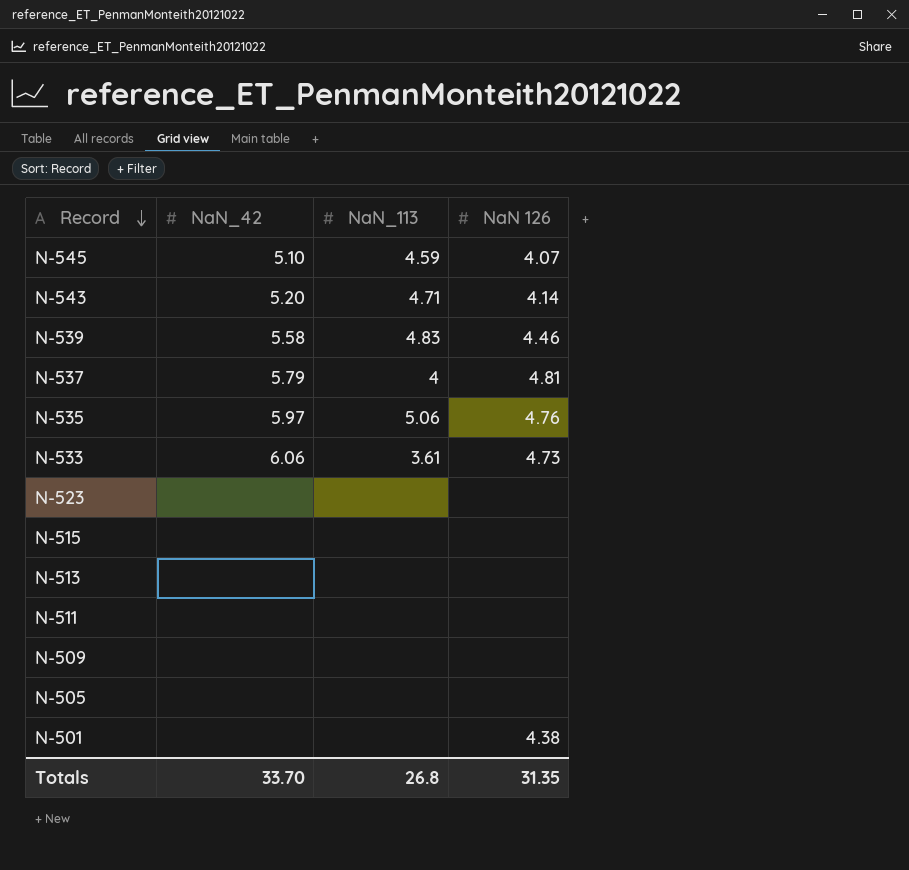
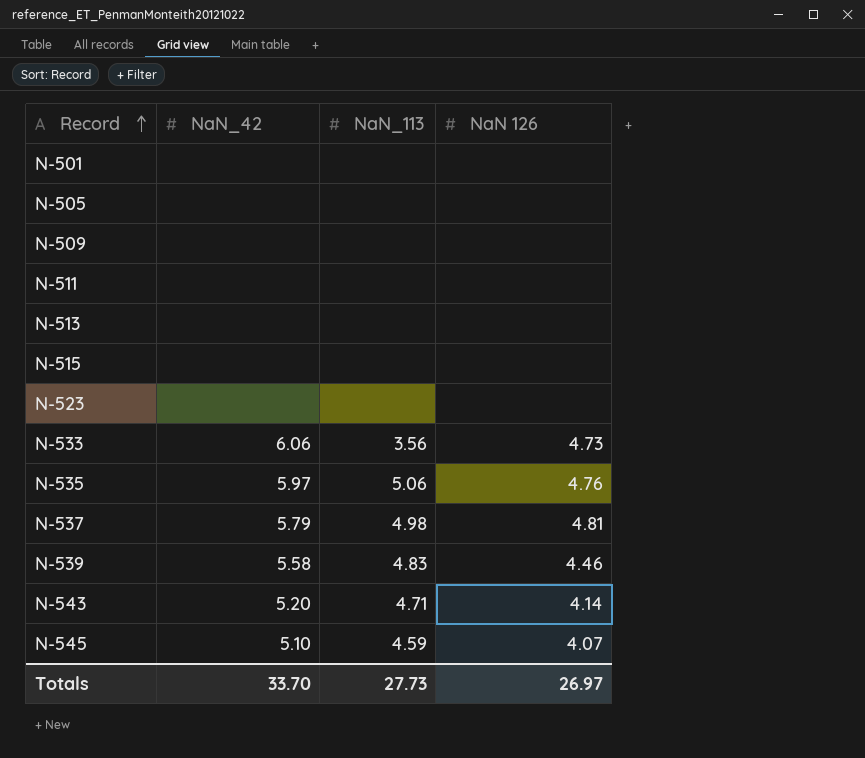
row order: Record descending -> Record ascending
N-501 | NaN 126: 4.38 -> none
N-533 | NaN_113: 3.61 -> 3.56
N-537 | NaN_113: 4 -> 4.98
Totals | NaN_113: 26.8 -> 27.73
Totals | NaN 126: 31.35 -> 26.97

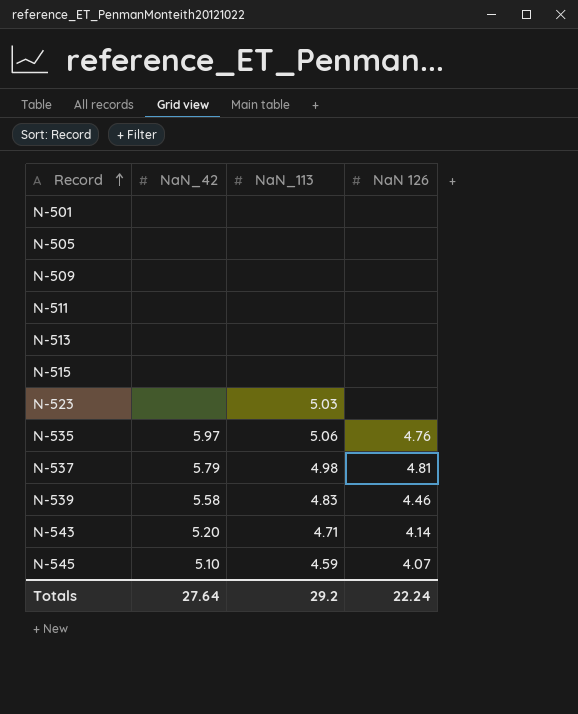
row N-533: 6.06 | 3.56 | 4.73 -> none
N-523 | NaN_113: none -> 5.03
Totals | NaN_42: 33.70 -> 27.64
Totals | NaN_113: 27.73 -> 29.2
Totals | NaN 126: 26.97 -> 22.24

